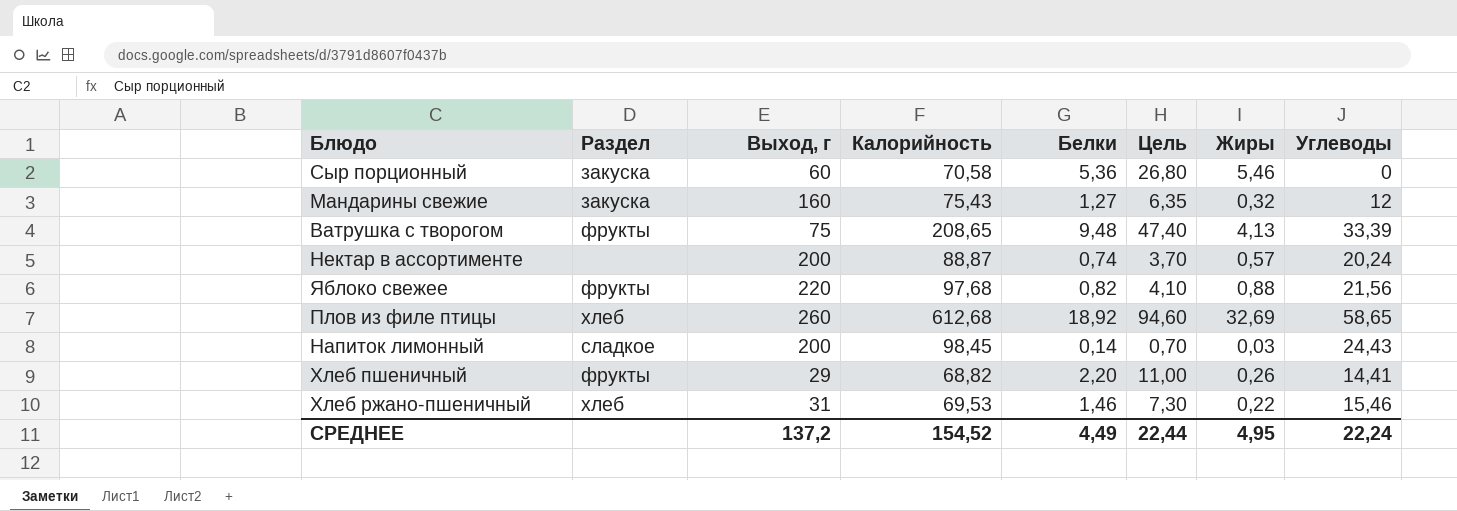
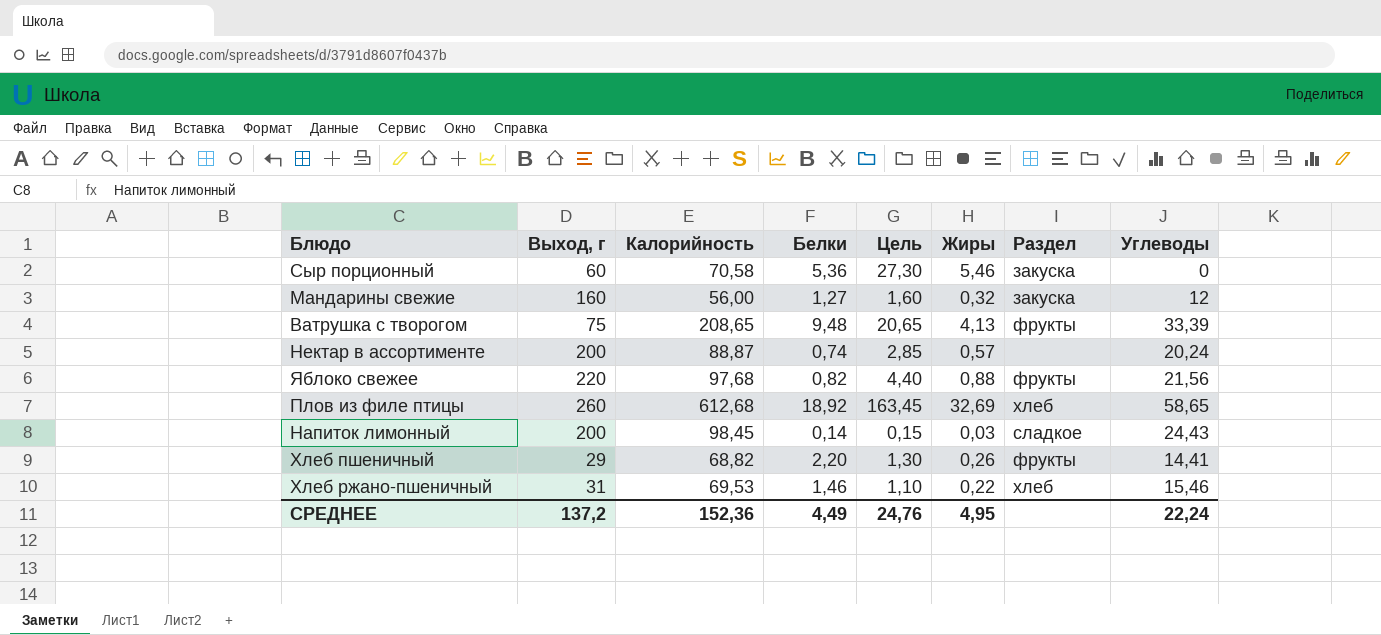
column Цель | formula: [Белки] * 5 -> [Жиры] * 5
column Раздел | position: 2 -> 7
Мандарины свежие | Калорийность: 75,43 -> 56,00
СРЕДНЕЕ | Калорийность: 154,52 -> 152,36
СРЕДНЕЕ | Цель: 22,44 -> 24,76

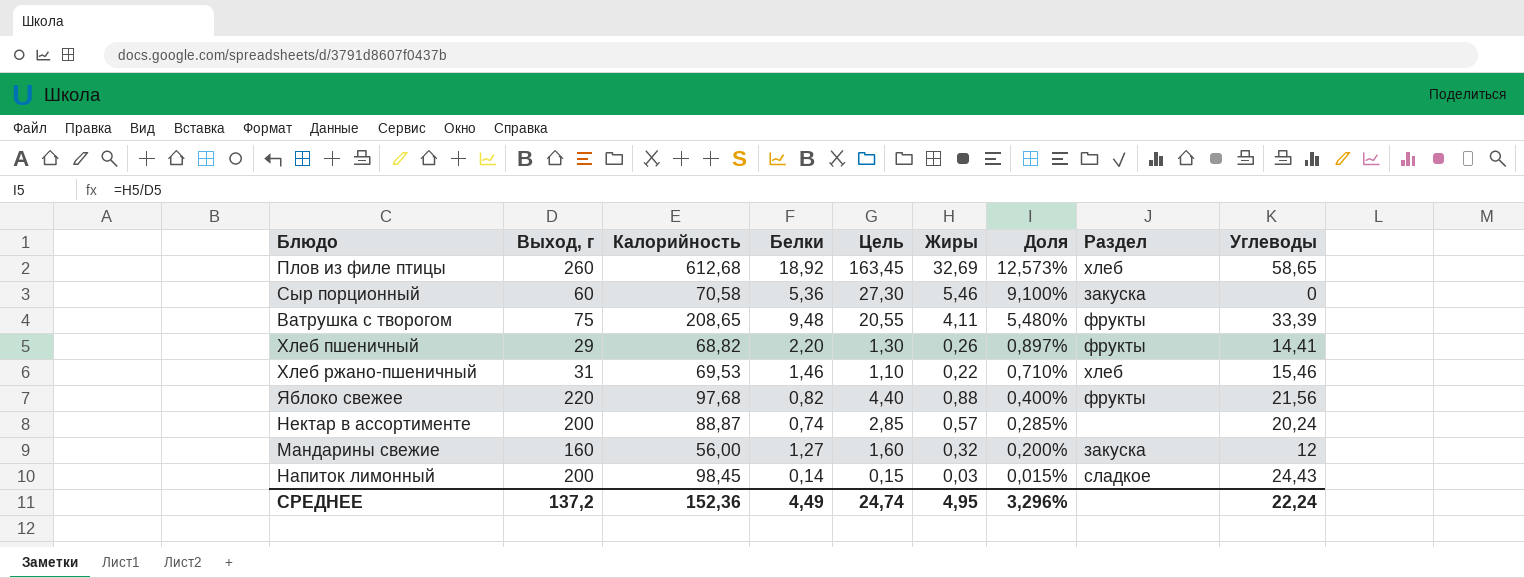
row order: none -> Доля descending
column Доля | formula: none -> [Жиры] / [Выход, г]
Ватрушка с творогом | Цель: 20,65 -> 20,55
Ватрушка с творогом | Жиры: 4,13 -> 4,11
СРЕДНЕЕ | Цель: 24,76 -> 24,74

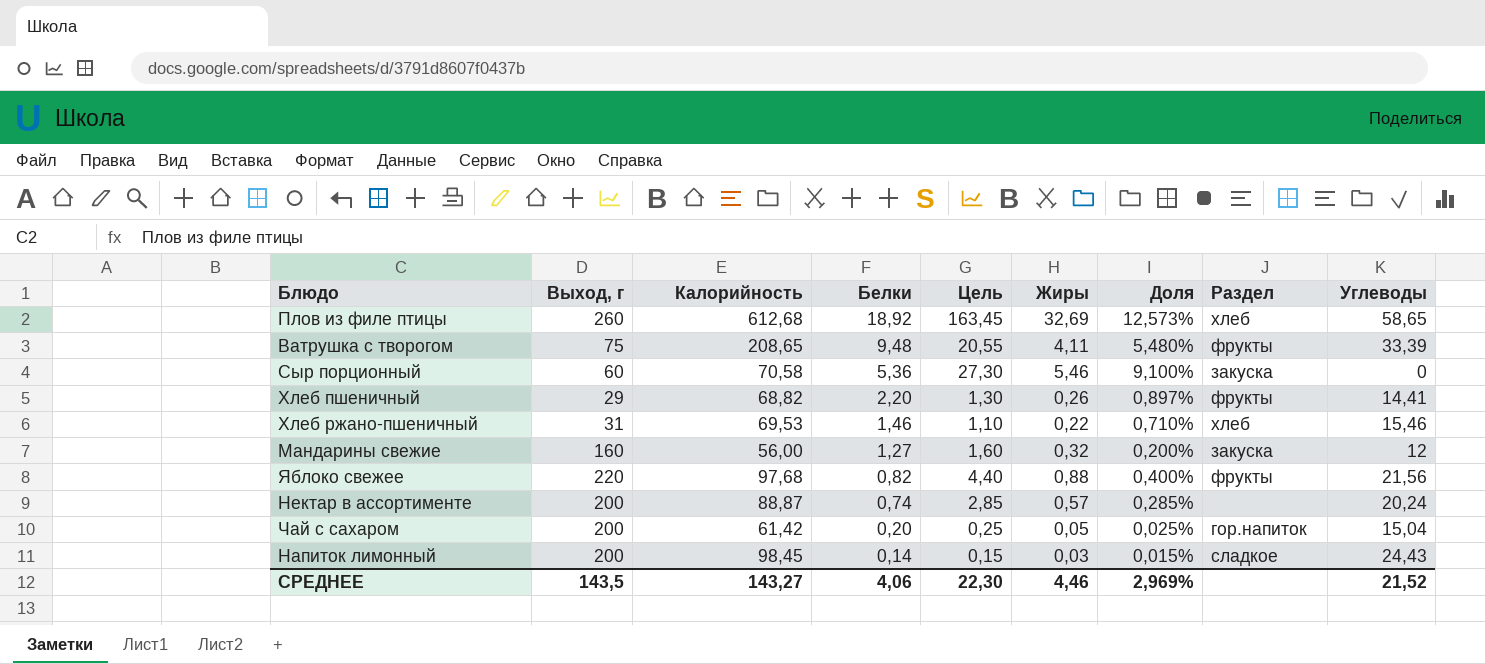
row order: Доля descending -> Белки descending
row Чай с сахаром: none -> 200 | 61,42 | 0,20 | 0,25 | 0,05 | 0,025% | гор.напиток | 15,04
СРЕДНЕЕ | Выход, г: 137,2 -> 143,5
СРЕДНЕЕ | Калорийность: 152,36 -> 143,27
СРЕДНЕЕ | Белки: 4,49 -> 4,06
СРЕДНЕЕ | Цель: 24,74 -> 22,30
СРЕДНЕЕ | Жиры: 4,95 -> 4,46
СРЕДНЕЕ | Доля: 3,296% -> 2,969%
СРЕДНЕЕ | Углеводы: 22,24 -> 21,52

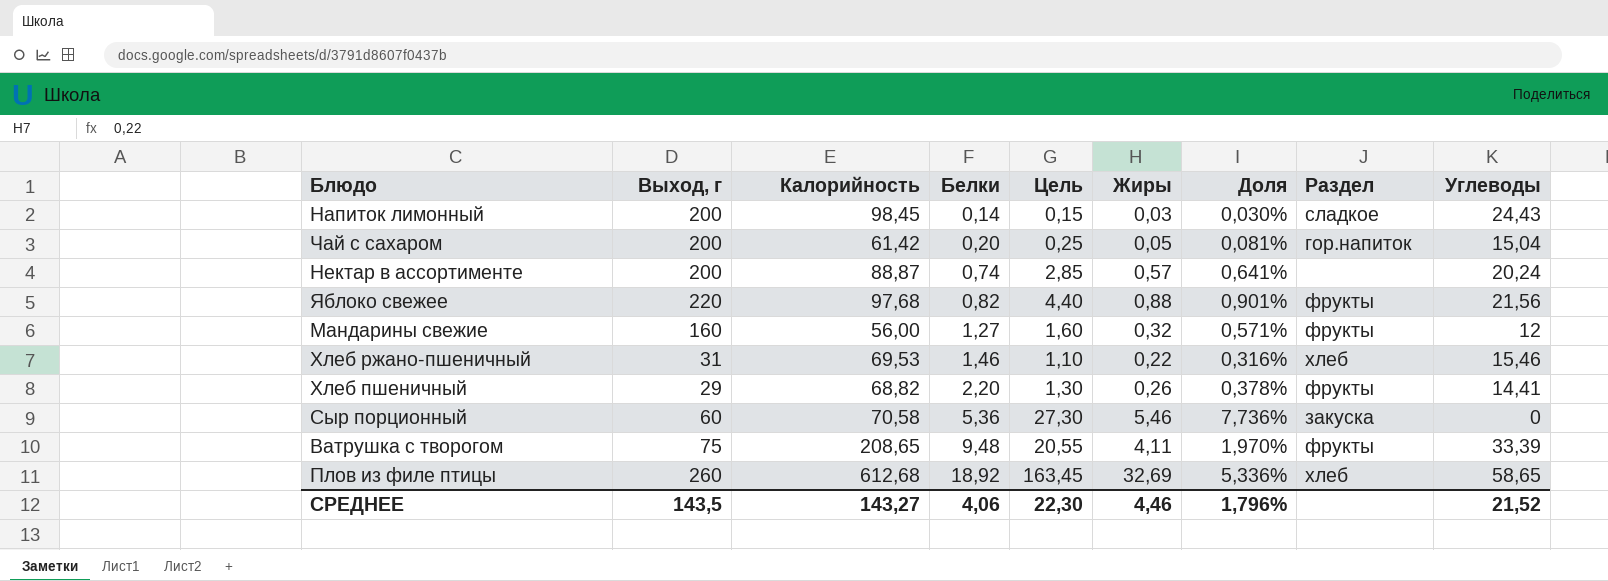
row order: Белки descending -> Белки ascending
column Доля | formula: [Жиры] / [Выход, г] -> [Жиры] / [Калорийность]
Мандарины свежие | Раздел: закуска -> фрукты
СРЕДНЕЕ | Доля: 2,969% -> 1,796%

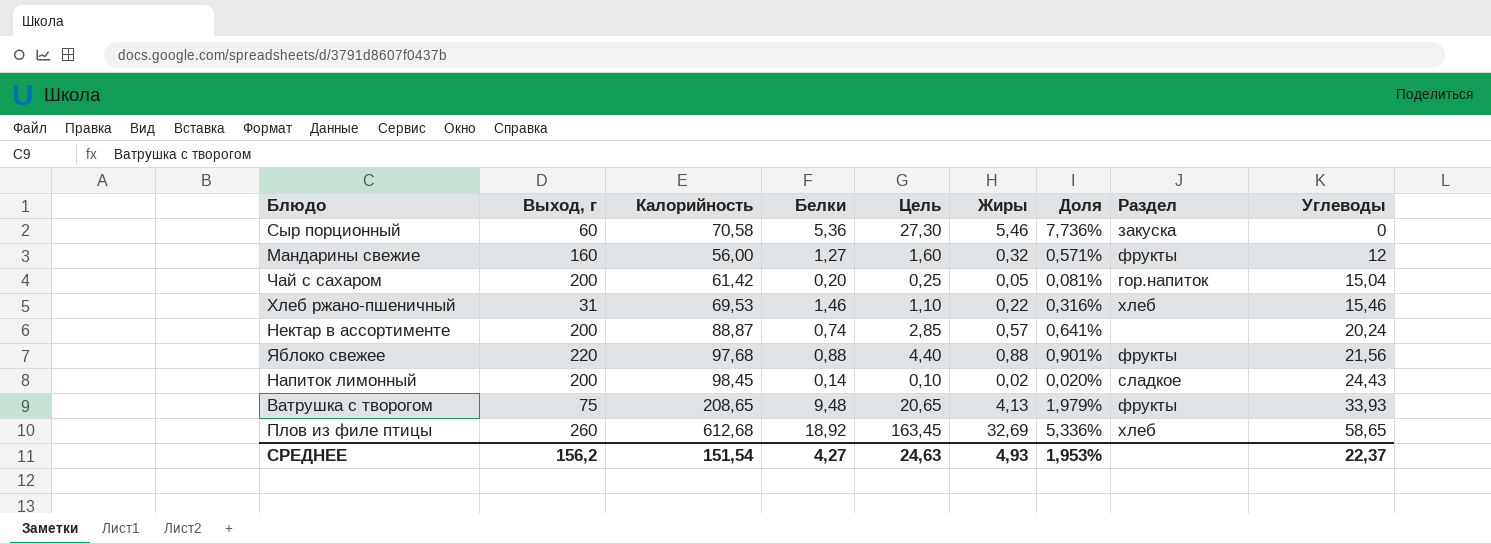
row order: Белки ascending -> Углеводы ascending
row Хлеб пшеничный: 29 | 68,82 | 2,20 | 1,30 | 0,26 | 0,378% | фрукты | 14,41 -> none
Яблоко свежее | Белки: 0,82 -> 0,88
Напиток лимонный | Цель: 0,15 -> 0,10
Напиток лимонный | Жиры: 0,03 -> 0,02
Напиток лимонный | Доля: 0,030% -> 0,020%
Ватрушка с творогом | Цель: 20,55 -> 20,65
Ватрушка с творогом | Жиры: 4,11 -> 4,13
Ватрушка с творогом | Доля: 1,970% -> 1,979%
Ватрушка с творогом | Углеводы: 33,39 -> 33,93
СРЕДНЕЕ | Выход, г: 143,5 -> 156,2
СРЕДНЕЕ | Калорийность: 143,27 -> 151,54
СРЕДНЕЕ | Белки: 4,06 -> 4,27
СРЕДНЕЕ | Цель: 22,30 -> 24,63
СРЕДНЕЕ | Жиры: 4,46 -> 4,93
СРЕДНЕЕ | Доля: 1,796% -> 1,953%
СРЕДНЕЕ | Углеводы: 21,52 -> 22,37

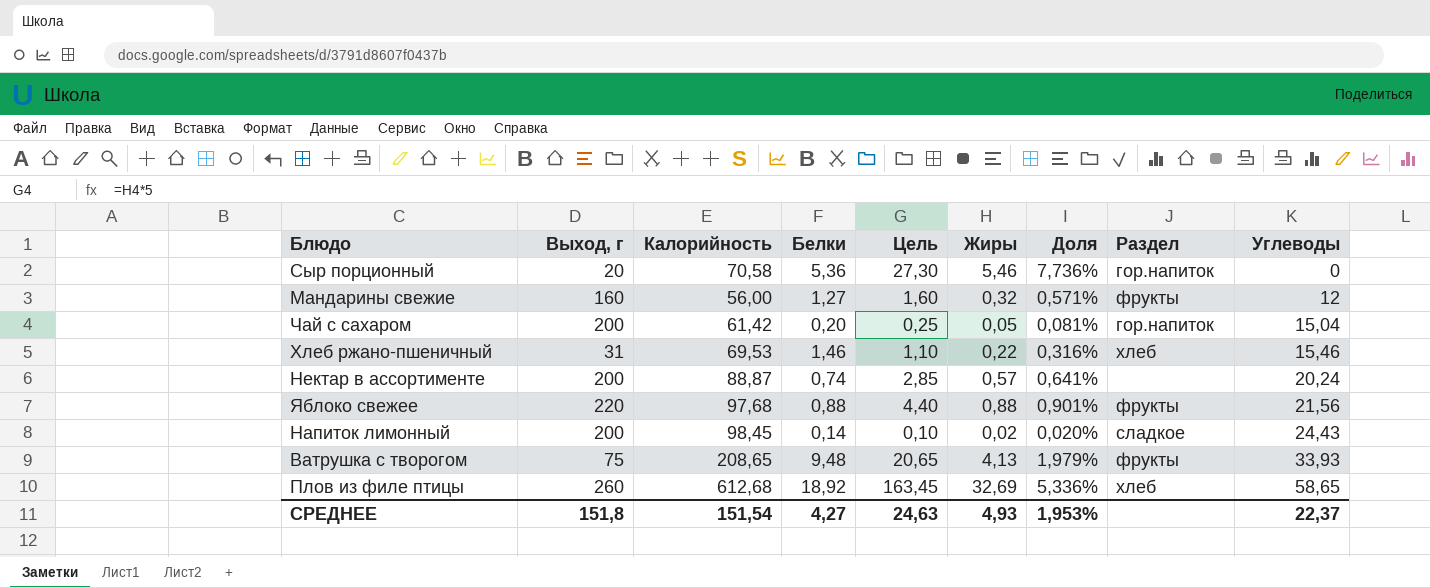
Сыр порционный | Выход, г: 60 -> 20
Сыр порционный | Раздел: закуска -> гор.напиток
СРЕДНЕЕ | Выход, г: 156,2 -> 151,8

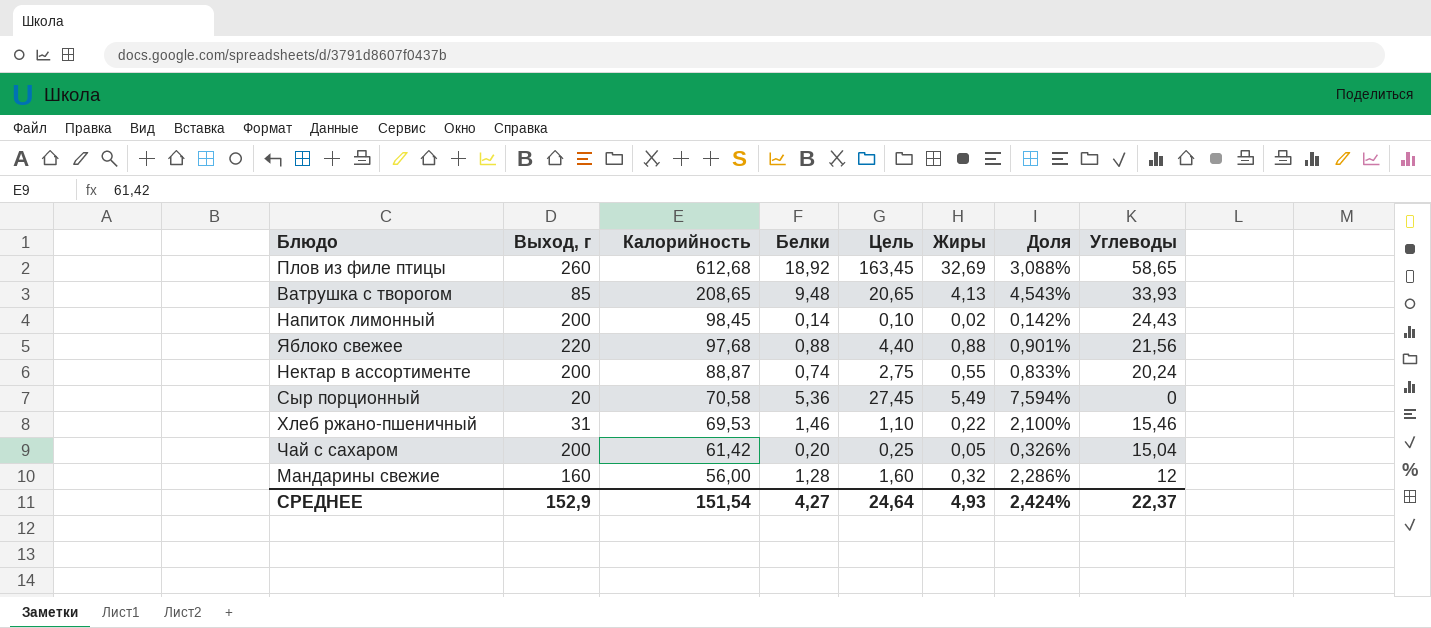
row order: Углеводы ascending -> Калорийность descending
column Раздел | position: 8 -> none
column Доля | formula: [Жиры] / [Калорийность] -> [Белки] / [Калорийность]
Ватрушка с творогом | Выход, г: 75 -> 85
Нектар в ассортименте | Цель: 2,85 -> 2,75
Нектар в ассортименте | Жиры: 0,57 -> 0,55
Сыр порционный | Цель: 27,30 -> 27,45
Сыр порционный | Жиры: 5,46 -> 5,49
Мандарины свежие | Белки: 1,27 -> 1,28
СРЕДНЕЕ | Выход, г: 151,8 -> 152,9
СРЕДНЕЕ | Цель: 24,63 -> 24,64
СРЕДНЕЕ | Доля: 1,953% -> 2,424%

